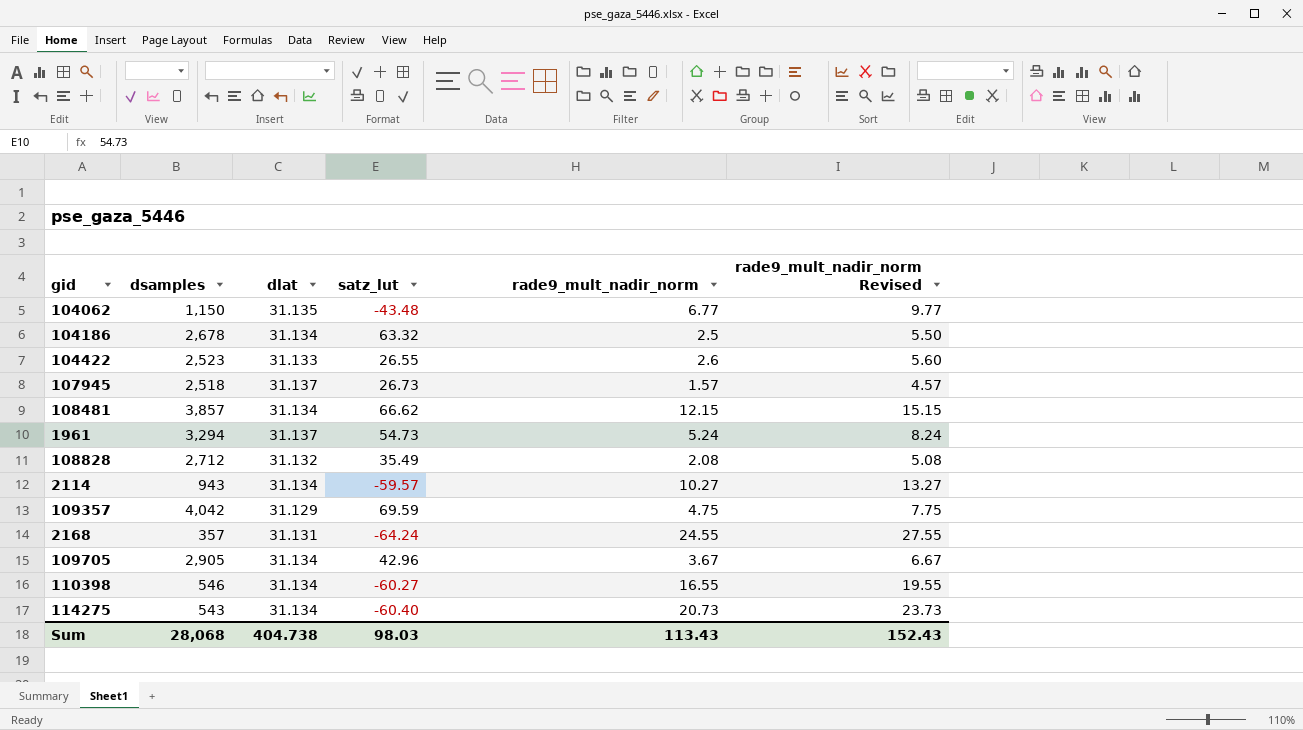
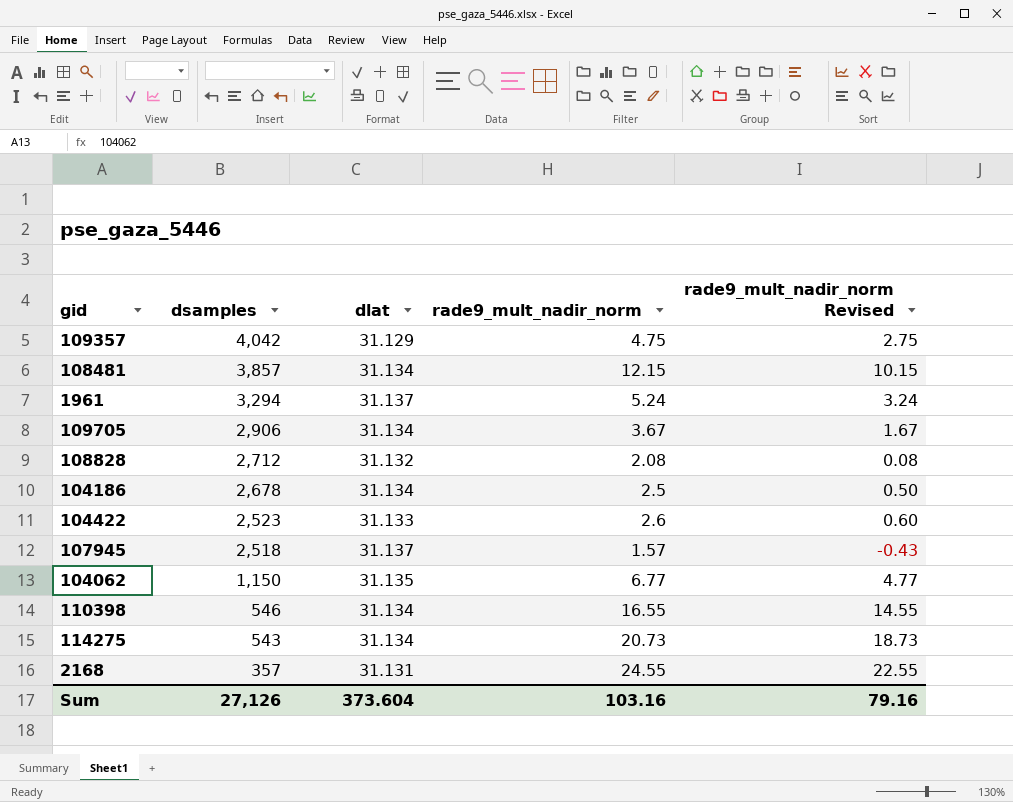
row order: none -> dsamples descending
column satz_lut | position: 4 -> none
column rade9_mult_nadir_norm Revised | formula: [rade9_mult_nadir_norm] + 3 -> [rade9_mult_nadir_norm] - 2
row 2114: 943 | 31.134 | -59.57 | 10.27 | 13.27 -> none
109705 | dsamples: 2,905 -> 2,906
Sum | dsamples: 28,068 -> 27,126
Sum | dlat: 404.738 -> 373.604
Sum | rade9_mult_nadir_norm: 113.43 -> 103.16
Sum | rade9_mult_nadir_norm Revised: 152.43 -> 79.16

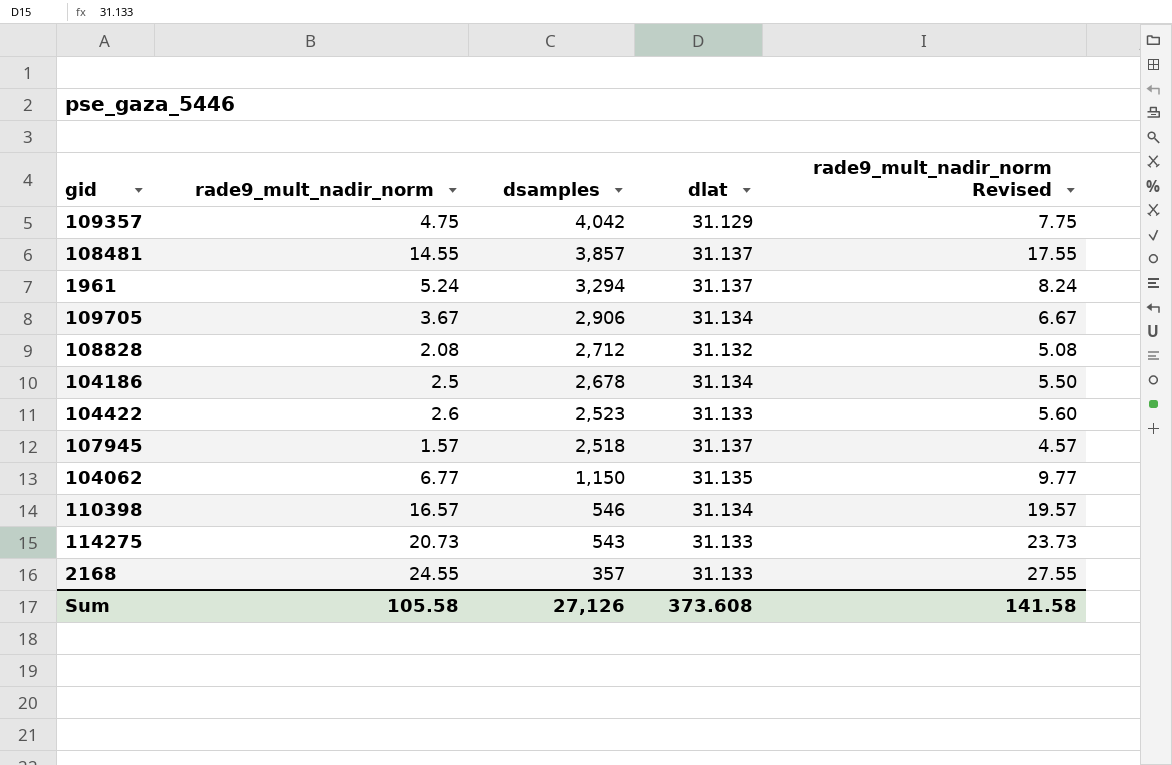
column rade9_mult_nadir_norm | position: 4 -> 2
column rade9_mult_nadir_norm Revised | formula: [rade9_mult_nadir_norm] - 2 -> [rade9_mult_nadir_norm] + 3
108481 | rade9_mult_nadir_norm: 12.15 -> 14.55
108481 | dlat: 31.134 -> 31.137
110398 | rade9_mult_nadir_norm: 16.55 -> 16.57
114275 | dlat: 31.134 -> 31.133
2168 | dlat: 31.131 -> 31.133
Sum | rade9_mult_nadir_norm: 103.16 -> 105.58
Sum | dlat: 373.604 -> 373.608
Sum | rade9_mult_nadir_norm Revised: 79.16 -> 141.58

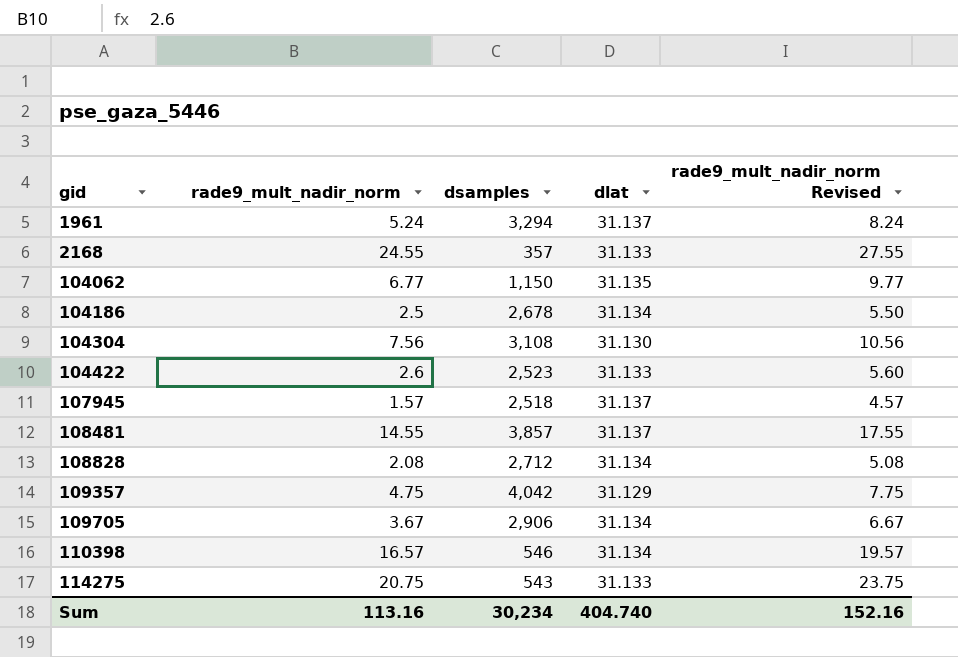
row order: dsamples descending -> gid ascending
row 104304: none -> 7.56 | 3,108 | 31.130 | 10.56
108828 | dlat: 31.132 -> 31.134
114275 | rade9_mult_nadir_norm: 20.73 -> 20.75
114275 | rade9_mult_nadir_norm Revised: 23.73 -> 23.75
Sum | rade9_mult_nadir_norm: 105.58 -> 113.16
Sum | dsamples: 27,126 -> 30,234
Sum | dlat: 373.608 -> 404.740
Sum | rade9_mult_nadir_norm Revised: 141.58 -> 152.16

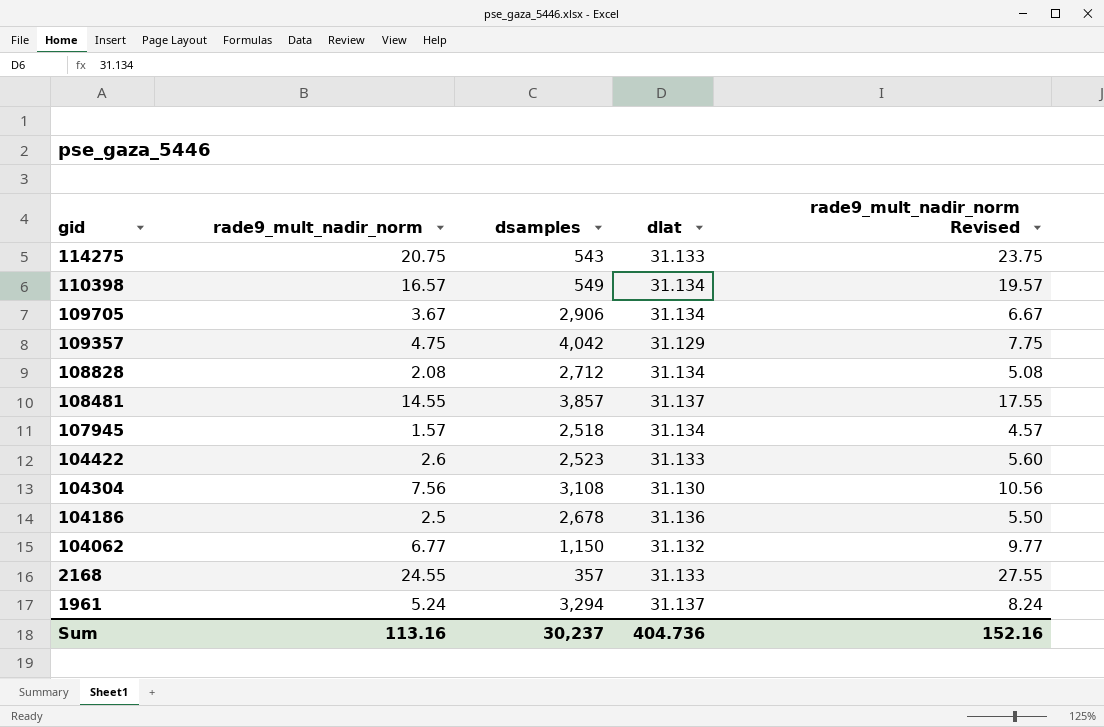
row order: gid ascending -> gid descending
110398 | dsamples: 546 -> 549
107945 | dlat: 31.137 -> 31.134
104186 | dlat: 31.134 -> 31.136
104062 | dlat: 31.135 -> 31.132
Sum | dsamples: 30,234 -> 30,237
Sum | dlat: 404.740 -> 404.736

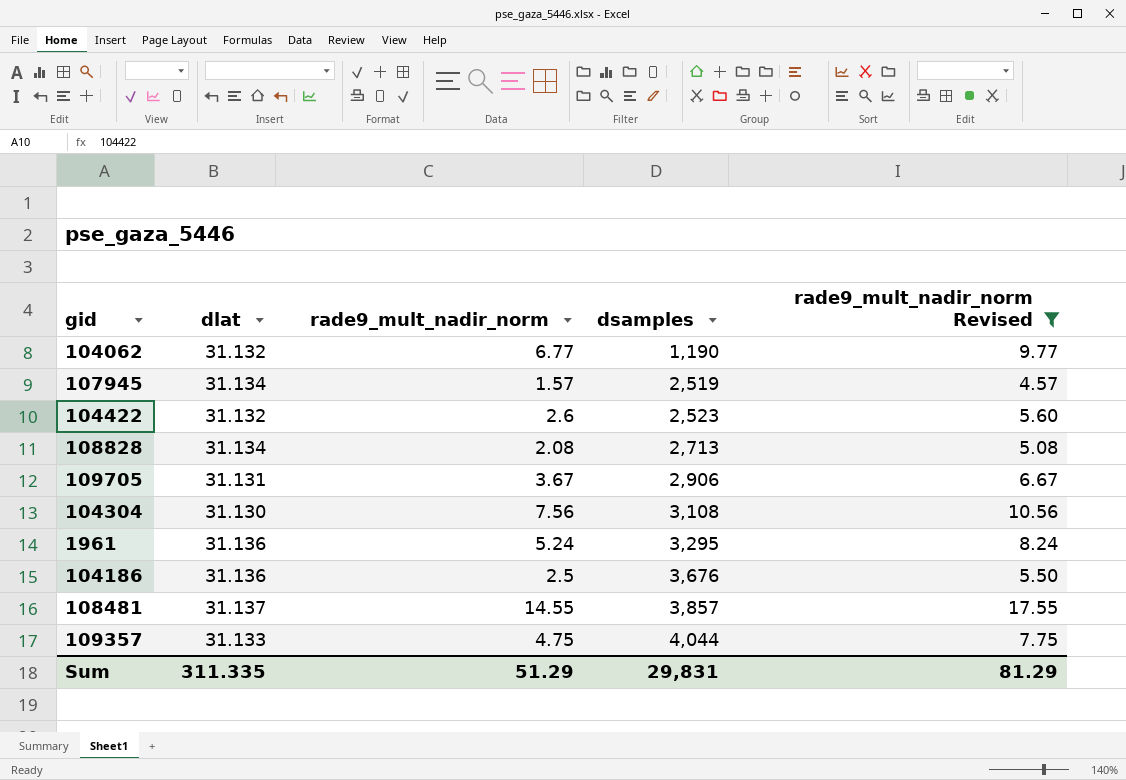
filter: none -> rade9_mult_nadir_norm Revised <= 17.55
row order: gid descending -> dsamples ascending
column dlat | position: 4 -> 2
104062 | dsamples: 1,150 -> 1,190
107945 | dsamples: 2,518 -> 2,519
104422 | dlat: 31.133 -> 31.132
108828 | dsamples: 2,712 -> 2,713
109705 | dlat: 31.134 -> 31.131
1961 | dlat: 31.137 -> 31.136
1961 | dsamples: 3,294 -> 3,295
104186 | dsamples: 2,678 -> 3,676
109357 | dlat: 31.129 -> 31.133
109357 | dsamples: 4,042 -> 4,044
Sum | dlat: 404.736 -> 311.335
Sum | rade9_mult_nadir_norm: 113.16 -> 51.29
Sum | dsamples: 30,237 -> 29,831
Sum | rade9_mult_nadir_norm Revised: 152.16 -> 81.29

